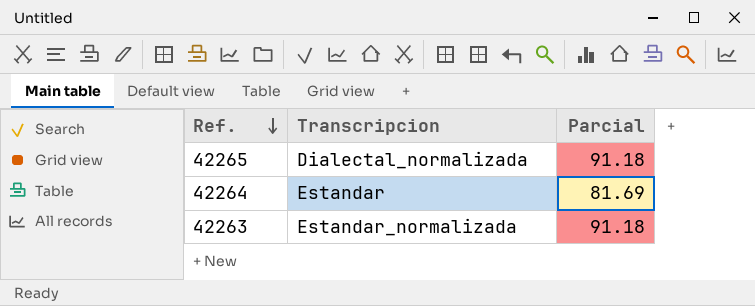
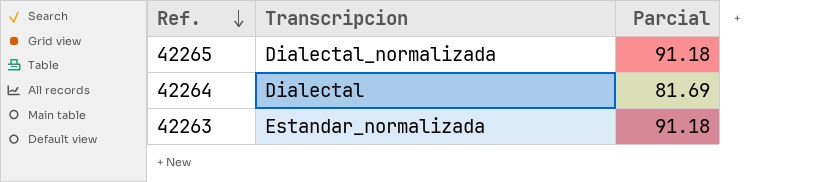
42264 | Transcripcion: Estandar -> Dialectal

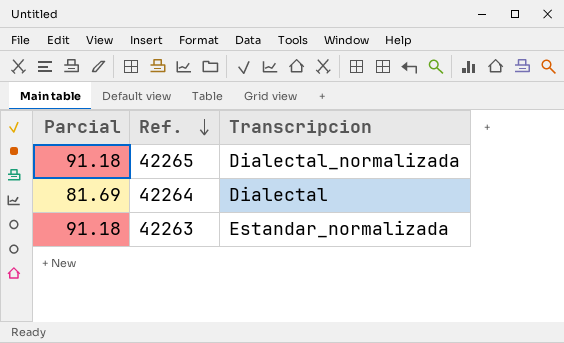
column Parcial | position: 3 -> 1

